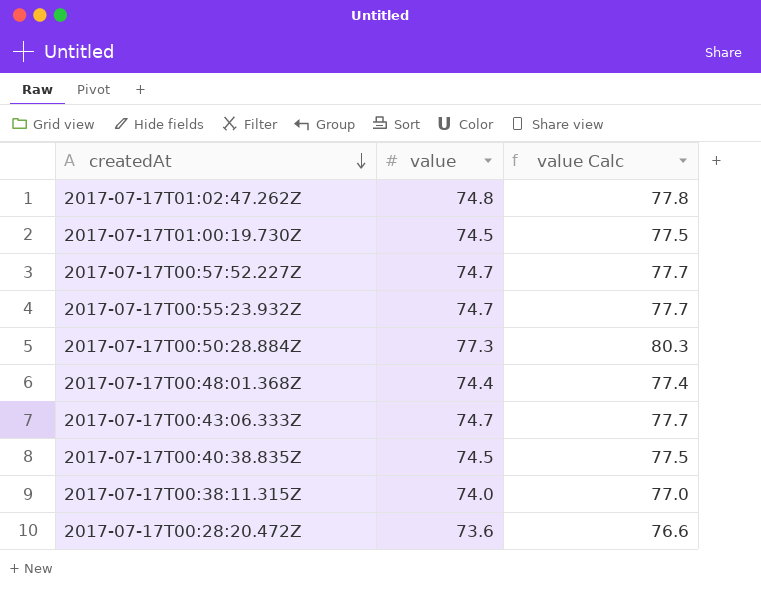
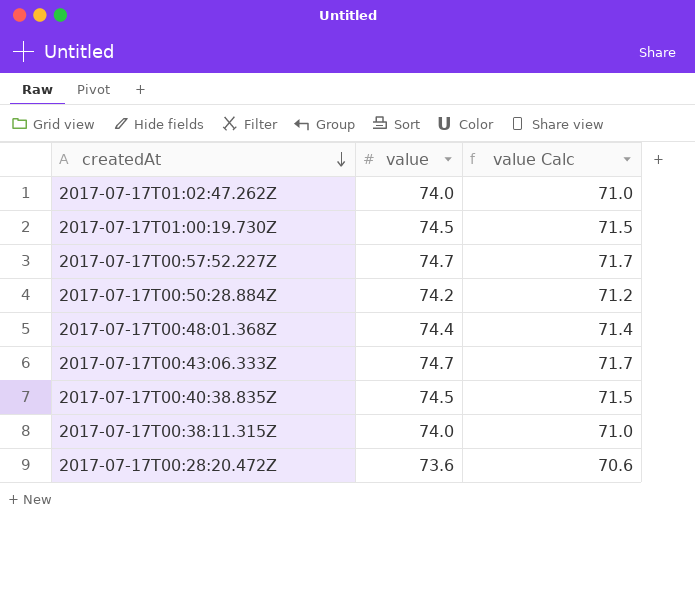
column value Calc | formula: [value] + 3 -> [value] - 3
row 2017-07-17T00:55:23.932Z: 74.7 | 77.7 -> none
2017-07-17T01:02:47.262Z | value: 74.8 -> 74.0
2017-07-17T00:50:28.884Z | value: 77.3 -> 74.2

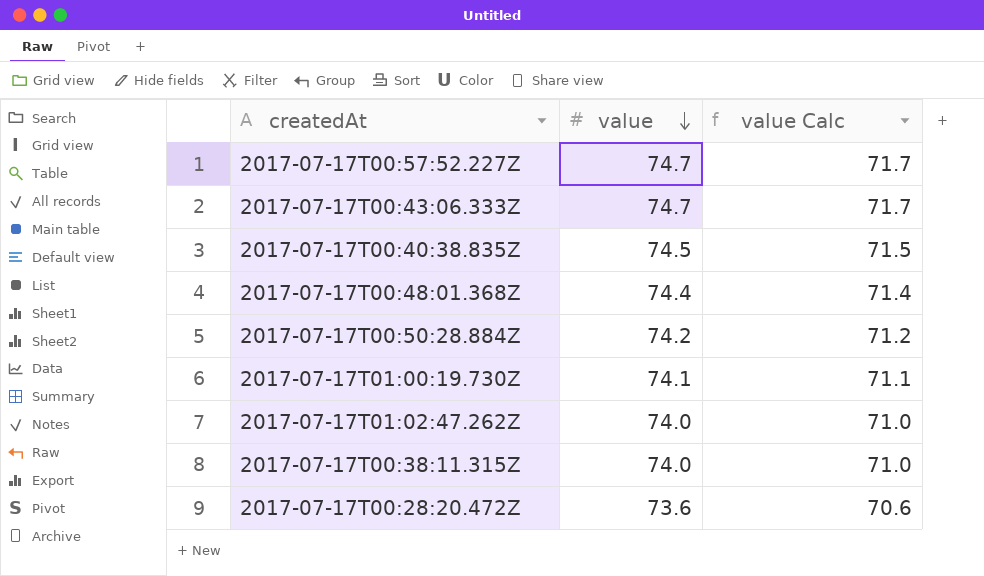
row order: createdAt descending -> value descending
2017-07-17T01:00:19.730Z | value: 74.5 -> 74.1
2017-07-17T01:00:19.730Z | value Calc: 71.5 -> 71.1

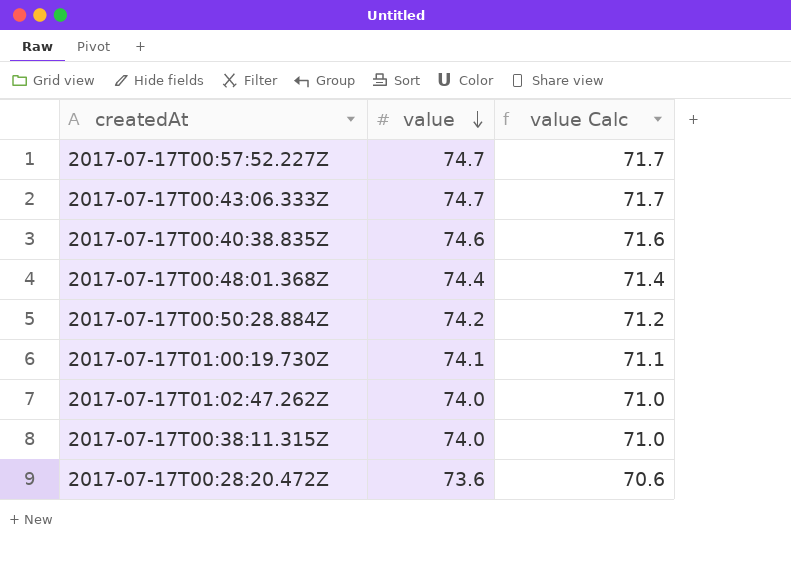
2017-07-17T00:40:38.835Z | value: 74.5 -> 74.6
2017-07-17T00:40:38.835Z | value Calc: 71.5 -> 71.6

